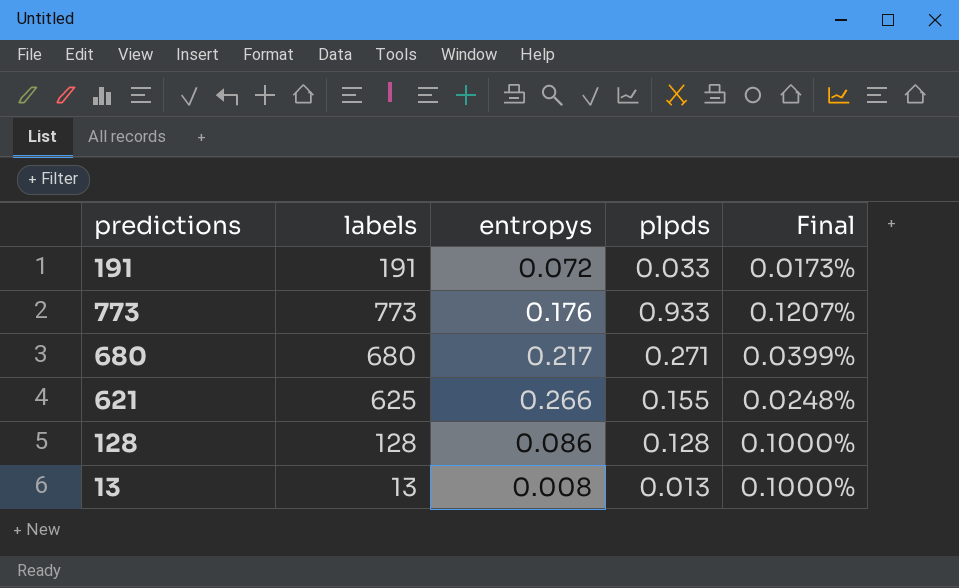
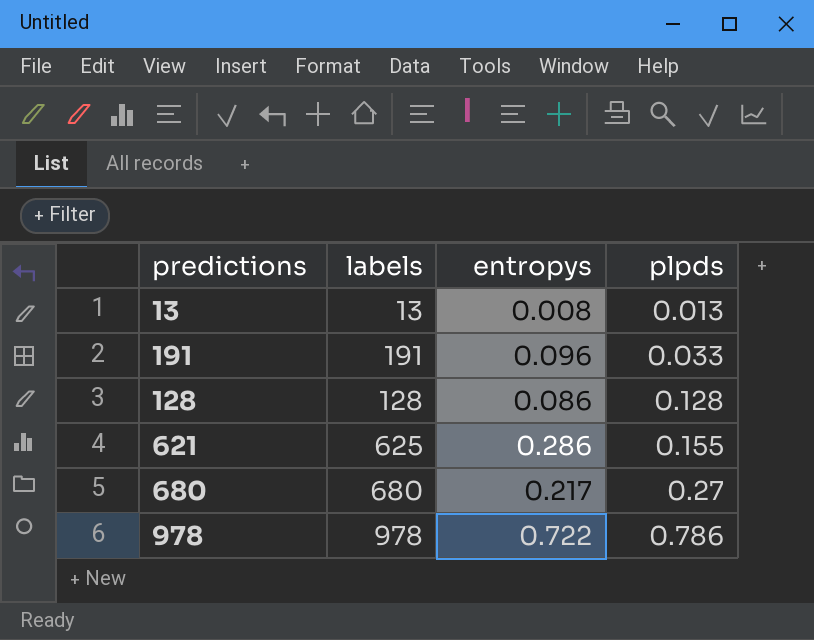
row order: none -> plpds ascending
column Final | formula: [plpds] / [labels] -> none
row 773: 773 | 0.176 | 0.933 | 0.1207% -> none
191 | entropys: 0.072 -> 0.096
621 | entropys: 0.266 -> 0.286
680 | plpds: 0.271 -> 0.27
row 978: none -> 978 | 0.722 | 0.786

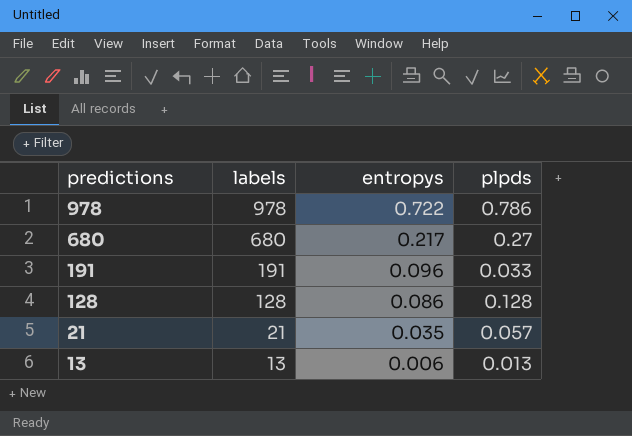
row order: plpds ascending -> predictions descending
row 621: 625 | 0.286 | 0.155 -> none
row 21: none -> 21 | 0.035 | 0.057
13 | entropys: 0.008 -> 0.006

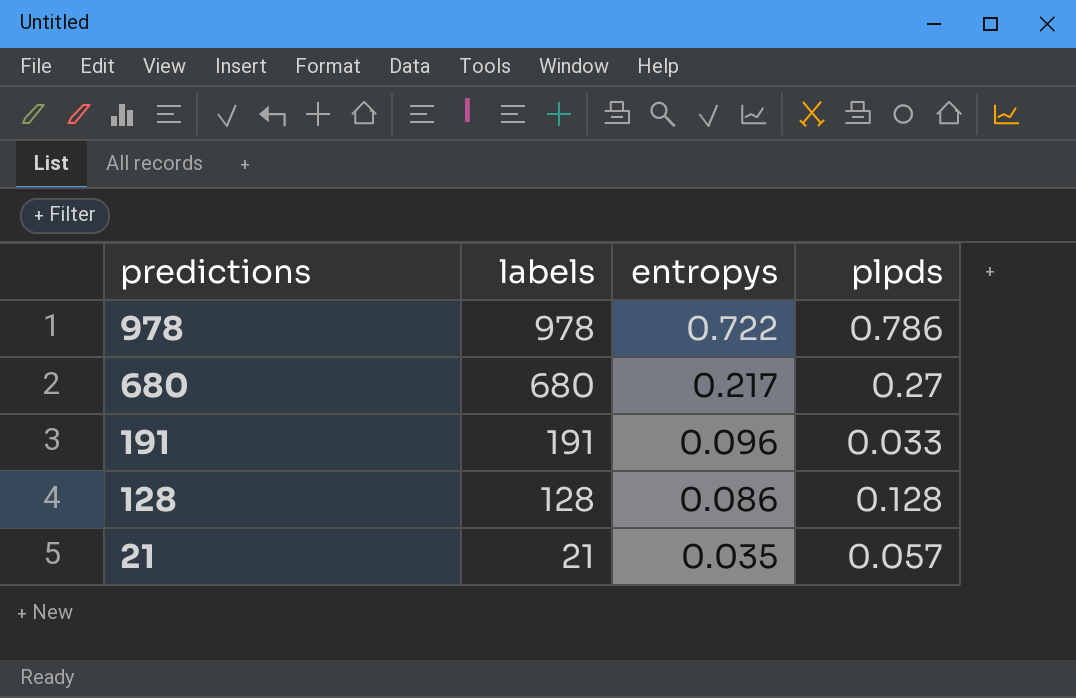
row 13: 13 | 0.006 | 0.013 -> none

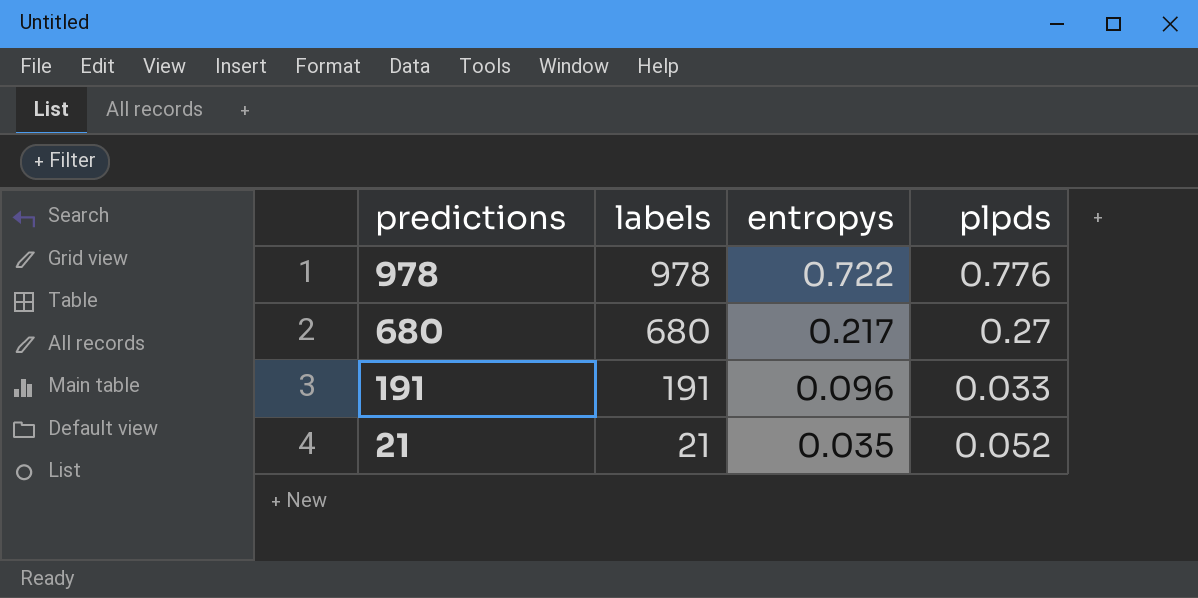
row 128: 128 | 0.086 | 0.128 -> none
978 | plpds: 0.786 -> 0.776
21 | plpds: 0.057 -> 0.052

